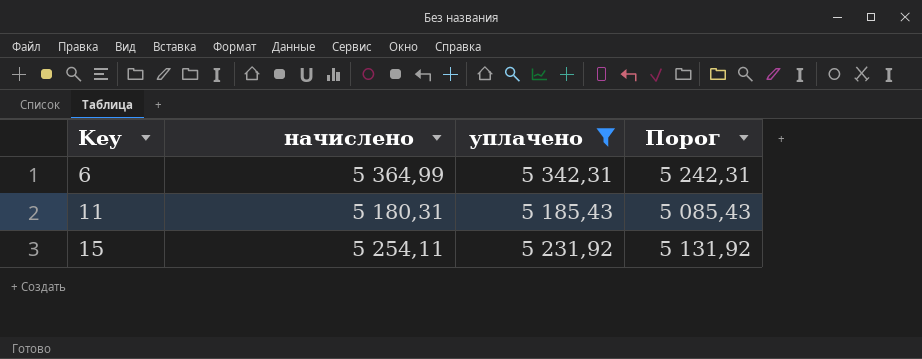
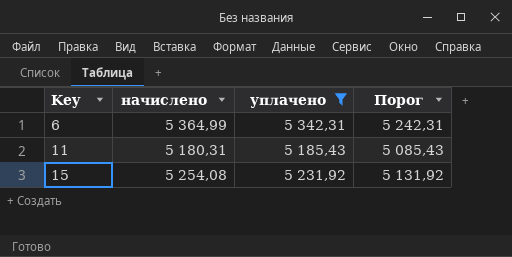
15 | начислено: 5 254,11 -> 5 254,08

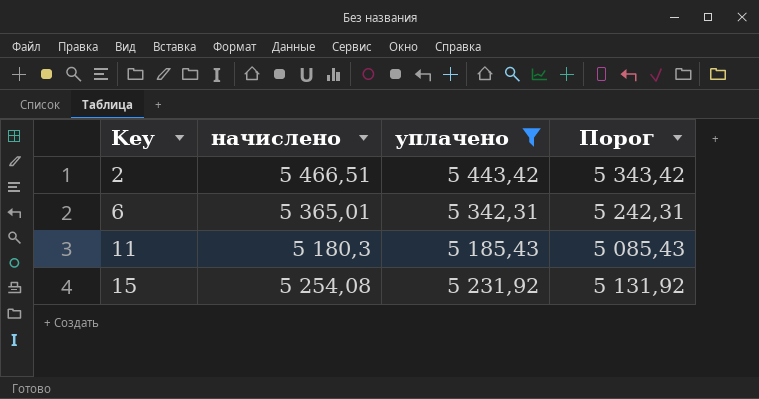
row 2: none -> 5 466,51 | 5 443,42 | 5 343,42
6 | начислено: 5 364,99 -> 5 365,01
11 | начислено: 5 180,31 -> 5 180,3

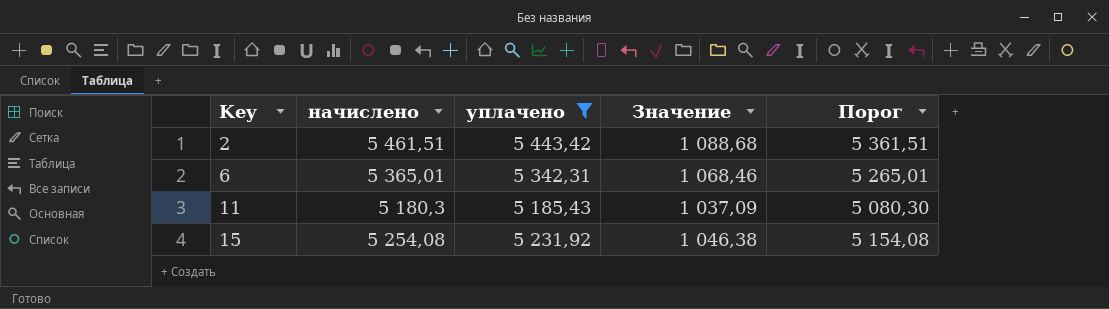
column Значение | formula: none -> [уплачено] * 0,2
column Порог | formula: [уплачено] - 100 -> [начислено] - 100
2 | начислено: 5 466,51 -> 5 461,51

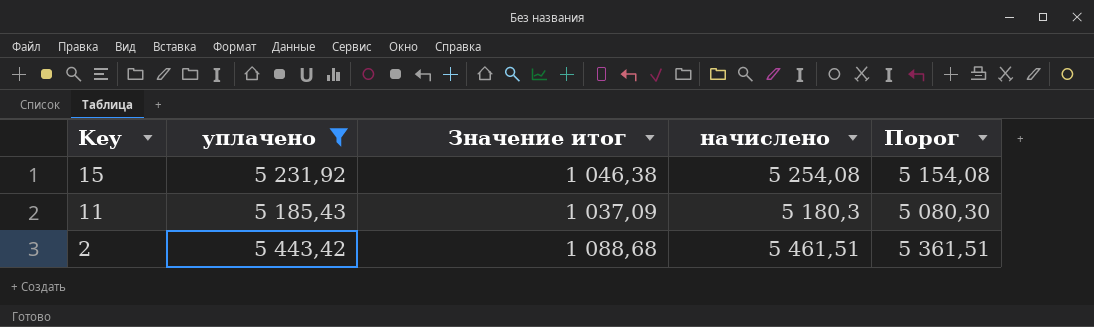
row order: Key ascending -> Key descending
column name: Значение -> Значение итог
column начислено | position: 2 -> 4
row 6: 5 365,01 | 5 342,31 | 1 068,46 | 5 265,01 -> none

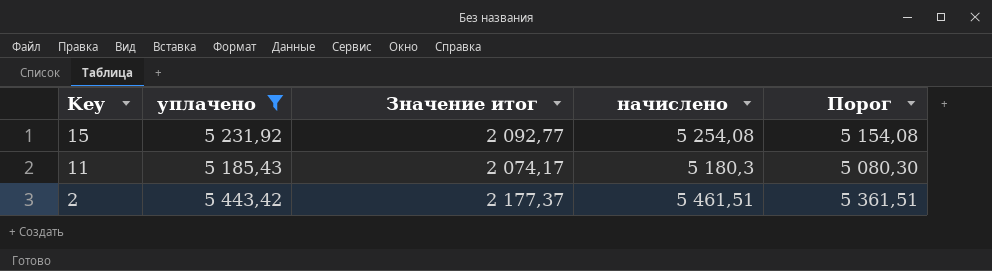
column Значение итог | formula: [уплачено] * 0,2 -> [уплачено] * 0,4

